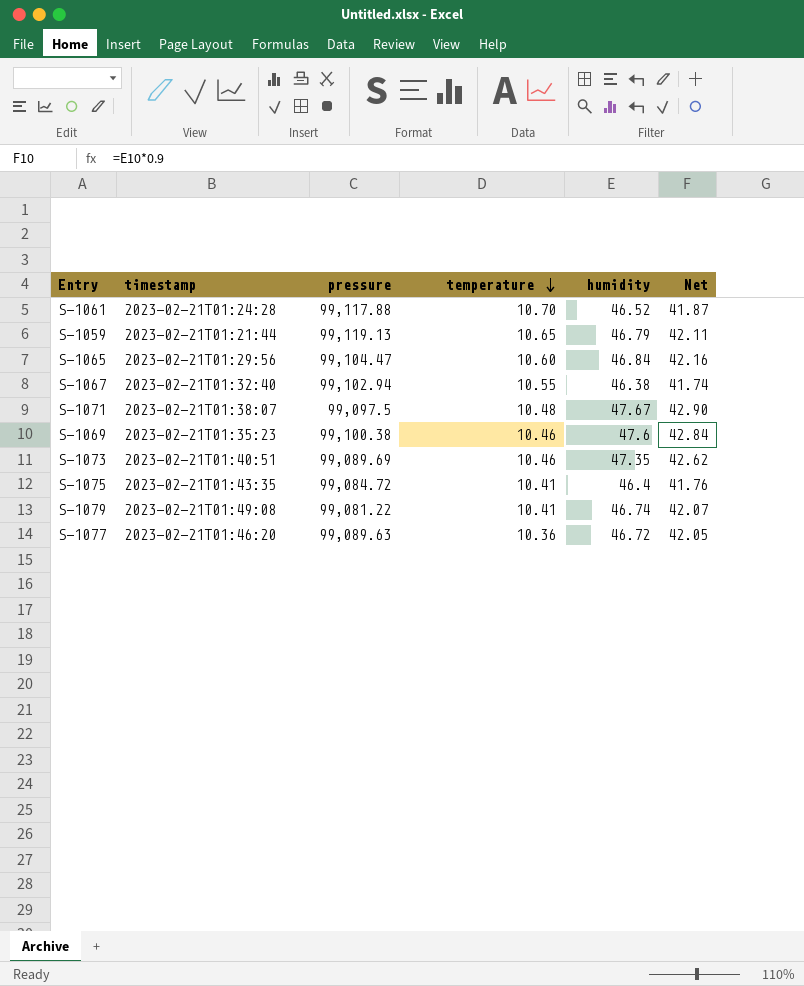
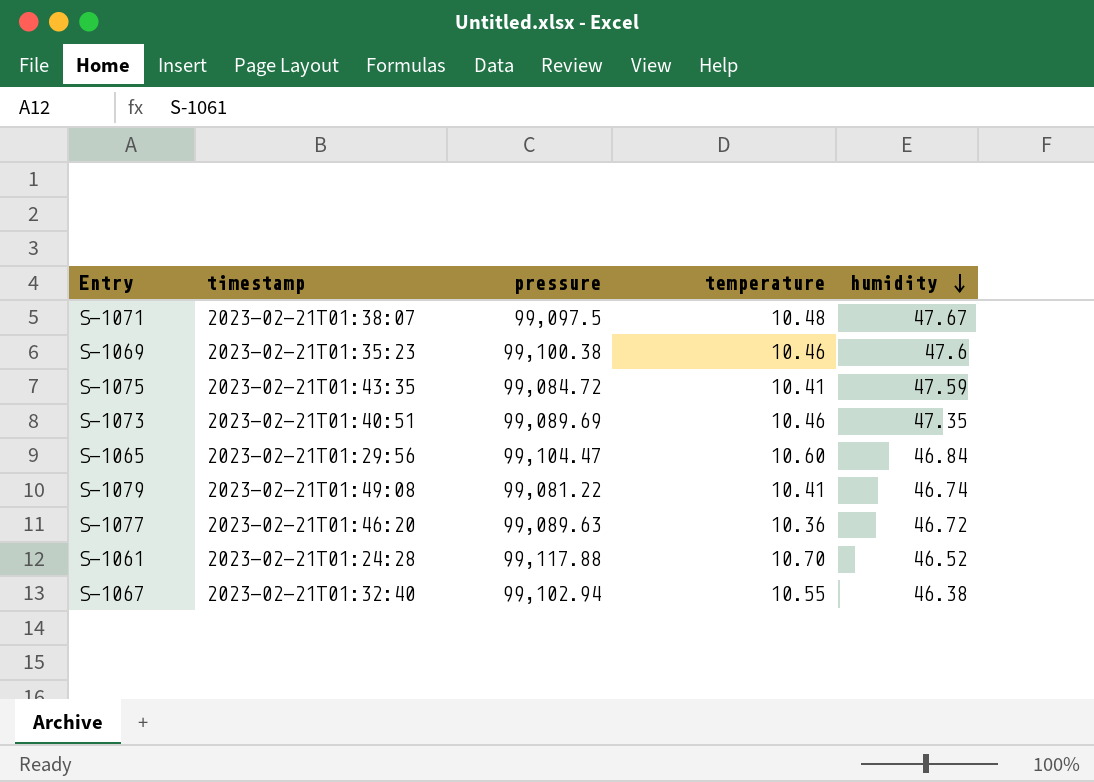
row order: temperature descending -> humidity descending
column Net | formula: [humidity] * 0.9 -> none
row S-1059: 2023-02-21T01:21:44 | 99,119.13 | 10.65 | 46.79 | 42.11 -> none
S-1075 | humidity: 46.4 -> 47.59

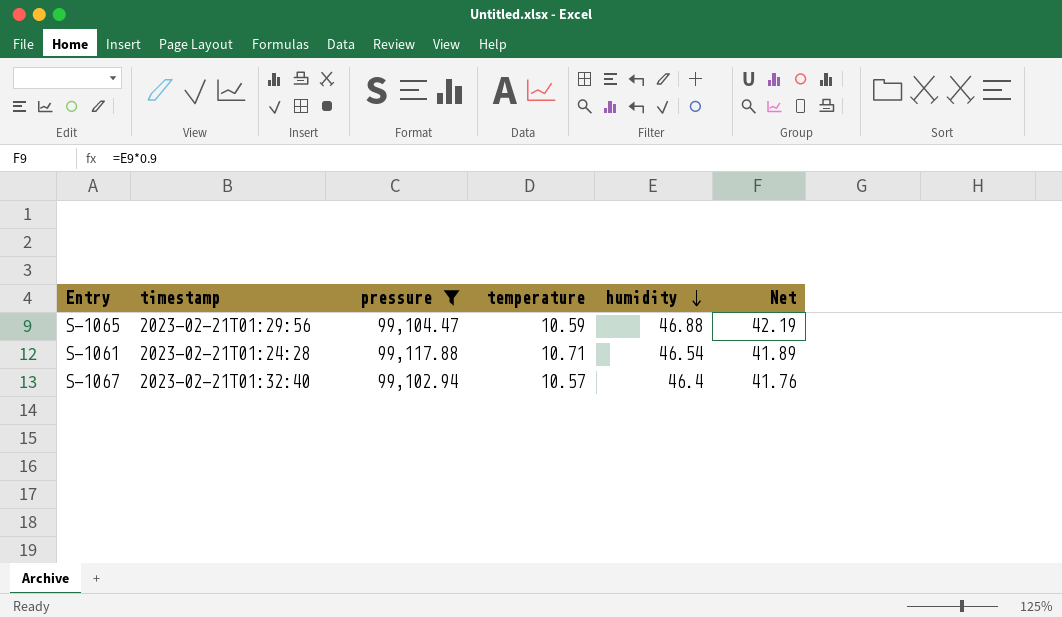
filter: none -> pressure >= 99,102.94
column Net | formula: none -> [humidity] * 0.9
S-1065 | temperature: 10.60 -> 10.59
S-1065 | humidity: 46.84 -> 46.88
S-1061 | temperature: 10.70 -> 10.71
S-1061 | humidity: 46.52 -> 46.54
S-1067 | temperature: 10.55 -> 10.57
S-1067 | humidity: 46.38 -> 46.4

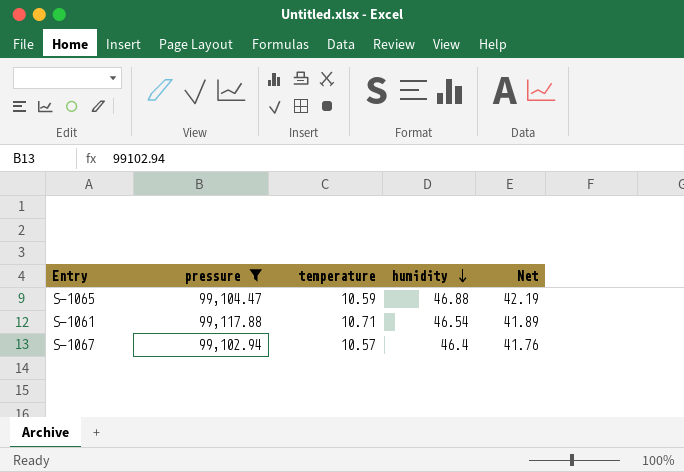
column timestamp | position: 2 -> none

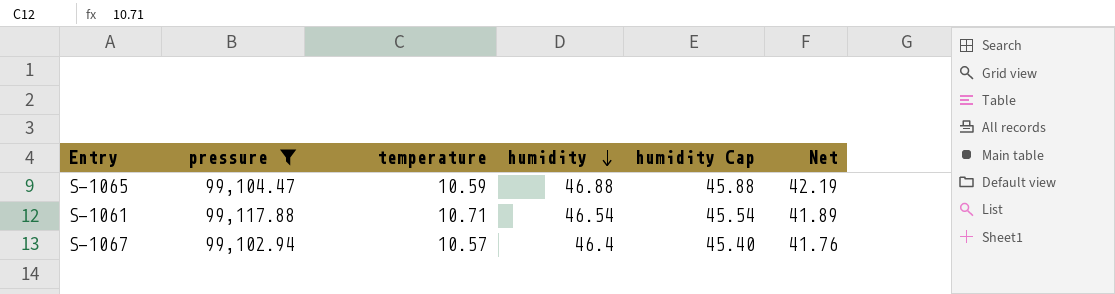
column humidity Cap | formula: none -> [humidity] - 1

